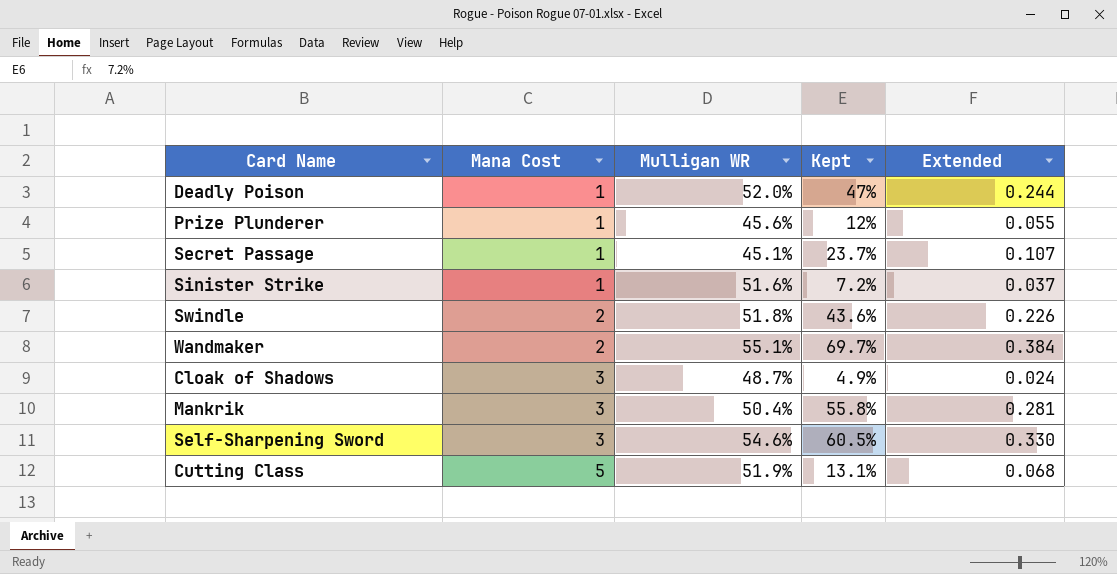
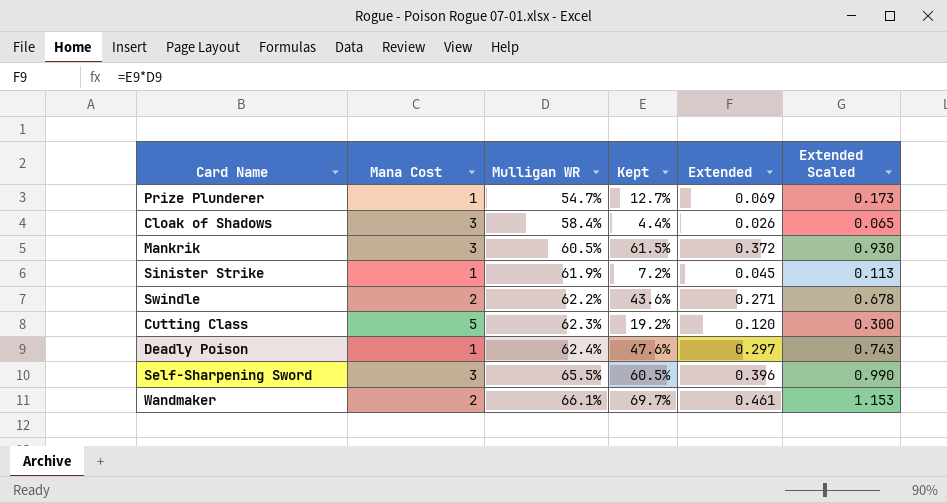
row order: Mana Cost ascending -> Mulligan WR ascending
column Extended Scaled | formula: none -> [Extended] * 2.5
row Secret Passage: 1 | 45.1% | 23.7% | 0.107 -> none
Prize Plunderer | Mulligan WR: 45.6% -> 54.7%
Prize Plunderer | Kept: 12% -> 12.7%
Prize Plunderer | Extended: 0.055 -> 0.069
Cloak of Shadows | Mulligan WR: 48.7% -> 58.4%
Cloak of Shadows | Kept: 4.9% -> 4.4%
Cloak of Shadows | Extended: 0.024 -> 0.026
Mankrik | Mulligan WR: 50.4% -> 60.5%
Mankrik | Kept: 55.8% -> 61.5%
Mankrik | Extended: 0.281 -> 0.372
Sinister Strike | Mulligan WR: 51.6% -> 61.9%
Sinister Strike | Extended: 0.037 -> 0.045
Swindle | Mulligan WR: 51.8% -> 62.2%
Swindle | Extended: 0.226 -> 0.271
Cutting Class | Mulligan WR: 51.9% -> 62.3%
Cutting Class | Kept: 13.1% -> 19.2%
Cutting Class | Extended: 0.068 -> 0.120
Deadly Poison | Mulligan WR: 52.0% -> 62.4%
Deadly Poison | Kept: 47% -> 47.6%
Deadly Poison | Extended: 0.244 -> 0.297
Self-Sharpening Sword | Mulligan WR: 54.6% -> 65.5%
Self-Sharpening Sword | Extended: 0.330 -> 0.396
Wandmaker | Mulligan WR: 55.1% -> 66.1%
Wandmaker | Extended: 0.384 -> 0.461

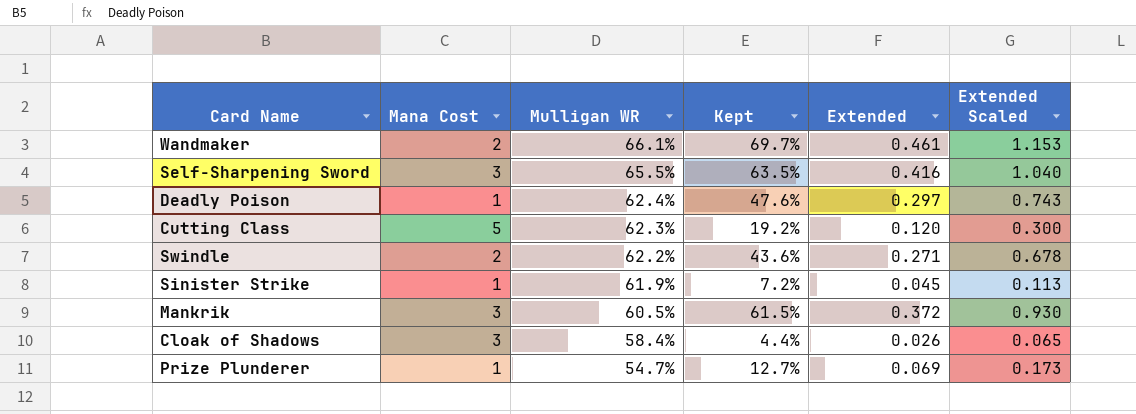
row order: Mulligan WR ascending -> Mulligan WR descending
Self-Sharpening Sword | Kept: 60.5% -> 63.5%
Self-Sharpening Sword | Extended: 0.396 -> 0.416
Self-Sharpening Sword | Extended Scaled: 0.990 -> 1.040

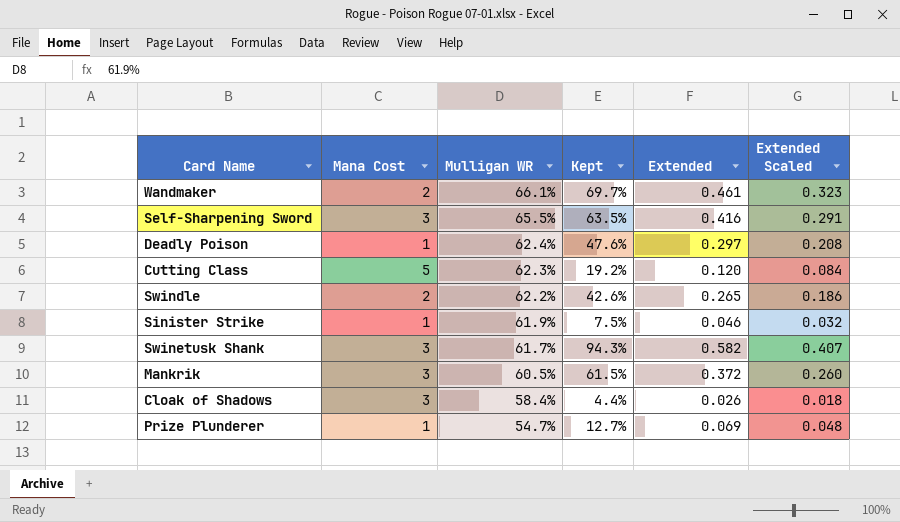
column Extended Scaled | formula: [Extended] * 2.5 -> [Extended] * 0.7
Swindle | Kept: 43.6% -> 42.6%
Swindle | Extended: 0.271 -> 0.265
Sinister Strike | Kept: 7.2% -> 7.5%
Sinister Strike | Extended: 0.045 -> 0.046
row Swinetusk Shank: none -> 3 | 61.7% | 94.3% | 0.582 | 0.407

